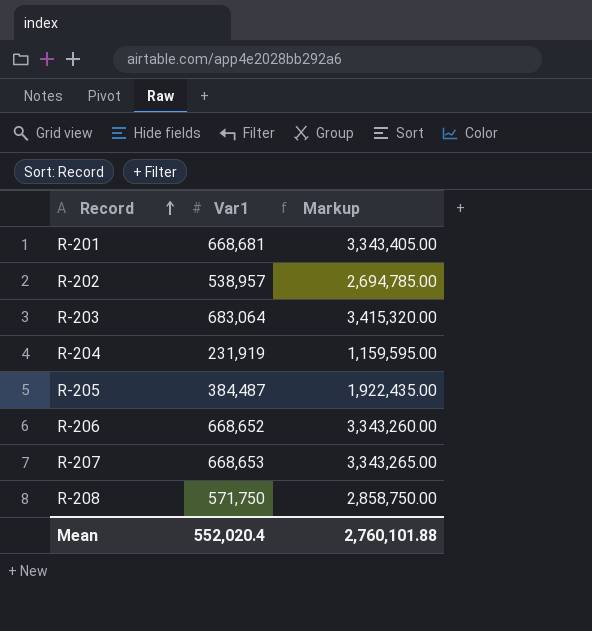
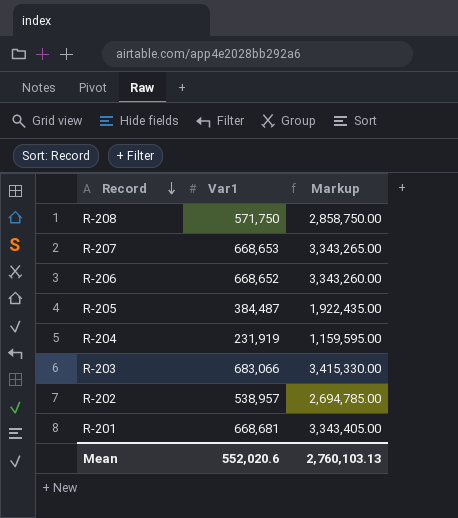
row order: Record ascending -> Record descending
R-203 | Var1: 683,064 -> 683,066
R-203 | Markup: 3,415,320.00 -> 3,415,330.00
Mean | Var1: 552,020.4 -> 552,020.6
Mean | Markup: 2,760,101.88 -> 2,760,103.13

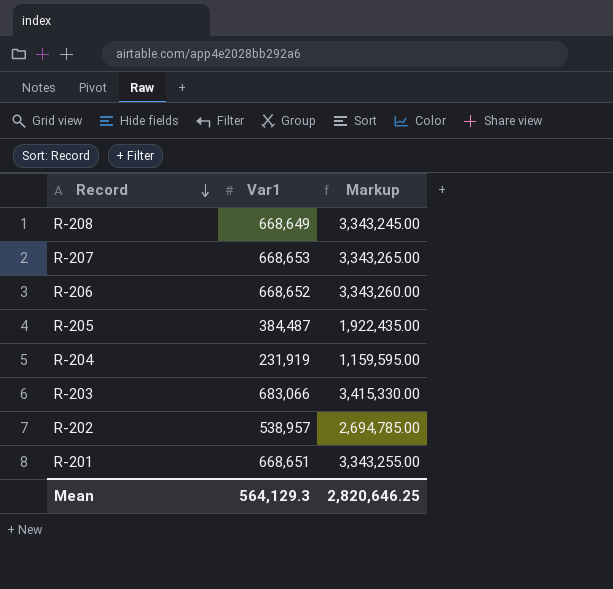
R-208 | Var1: 571,750 -> 668,649
R-208 | Markup: 2,858,750.00 -> 3,343,245.00
R-201 | Var1: 668,681 -> 668,651
R-201 | Markup: 3,343,405.00 -> 3,343,255.00
Mean | Var1: 552,020.6 -> 564,129.3
Mean | Markup: 2,760,103.13 -> 2,820,646.25

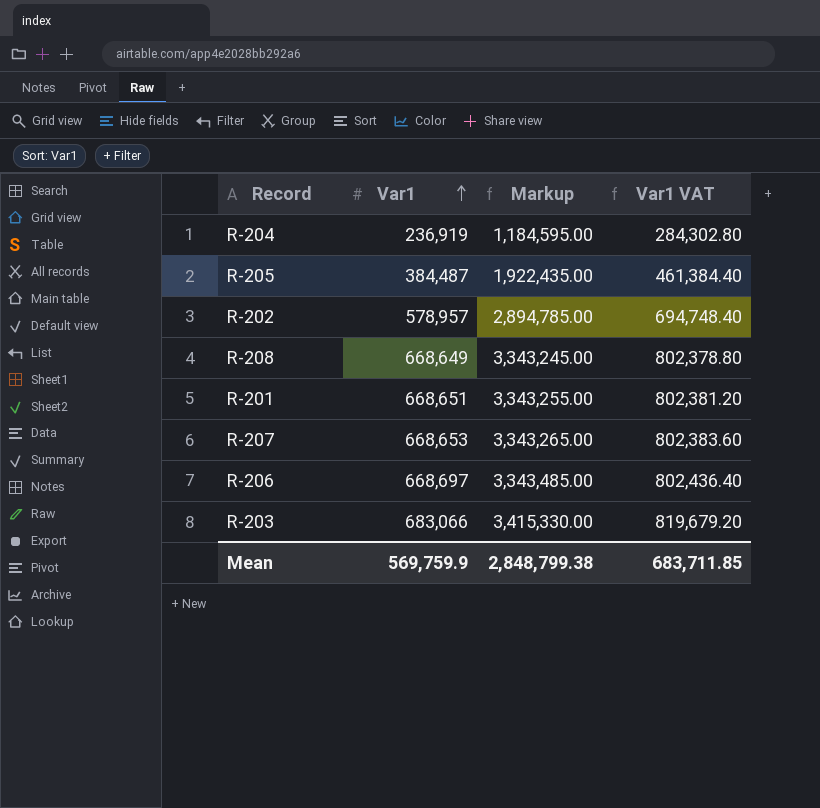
row order: Record descending -> Var1 ascending
column Var1 VAT | formula: none -> [Var1] * 1.2
R-204 | Var1: 231,919 -> 236,919
R-204 | Markup: 1,159,595.00 -> 1,184,595.00
R-202 | Var1: 538,957 -> 578,957
R-202 | Markup: 2,694,785.00 -> 2,894,785.00
R-206 | Var1: 668,652 -> 668,697
R-206 | Markup: 3,343,260.00 -> 3,343,485.00
Mean | Var1: 564,129.3 -> 569,759.9
Mean | Markup: 2,820,646.25 -> 2,848,799.38

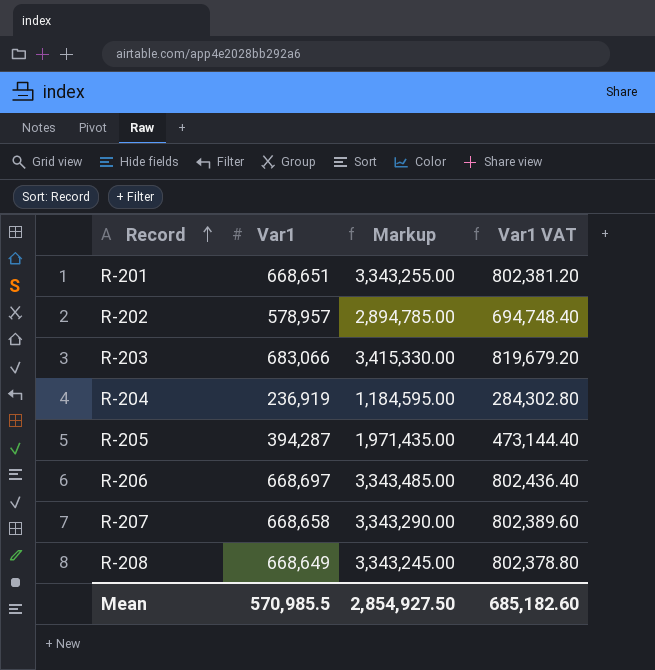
row order: Var1 ascending -> Record ascending
R-205 | Var1: 384,487 -> 394,287
R-205 | Markup: 1,922,435.00 -> 1,971,435.00
R-205 | Var1 VAT: 461,384.40 -> 473,144.40
R-207 | Var1: 668,653 -> 668,658
R-207 | Markup: 3,343,265.00 -> 3,343,290.00
R-207 | Var1 VAT: 802,383.60 -> 802,389.60
Mean | Var1: 569,759.9 -> 570,985.5
Mean | Markup: 2,848,799.38 -> 2,854,927.50
Mean | Var1 VAT: 683,711.85 -> 685,182.60

